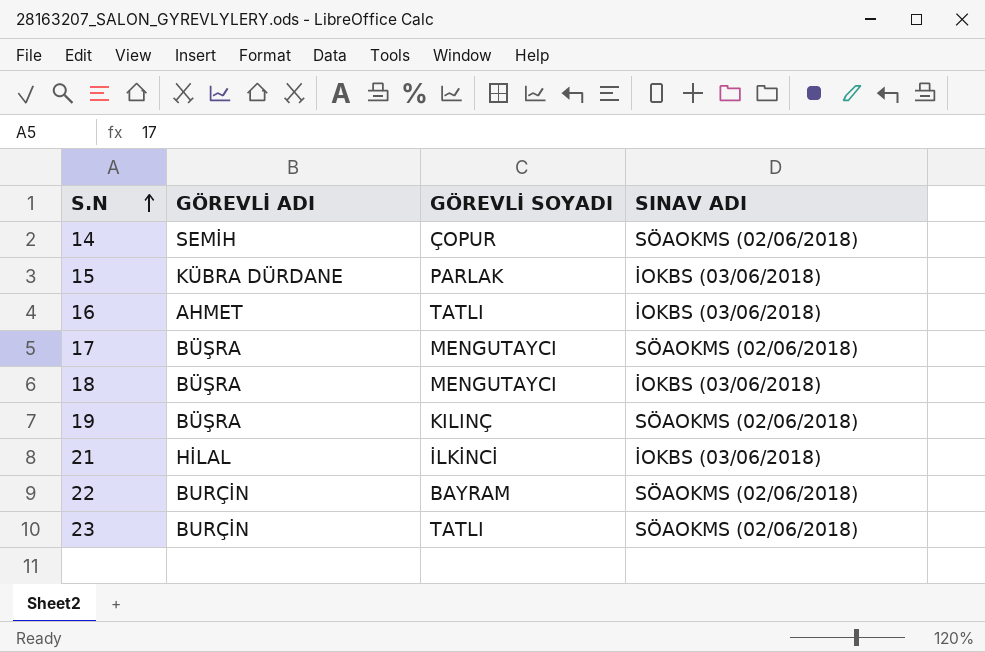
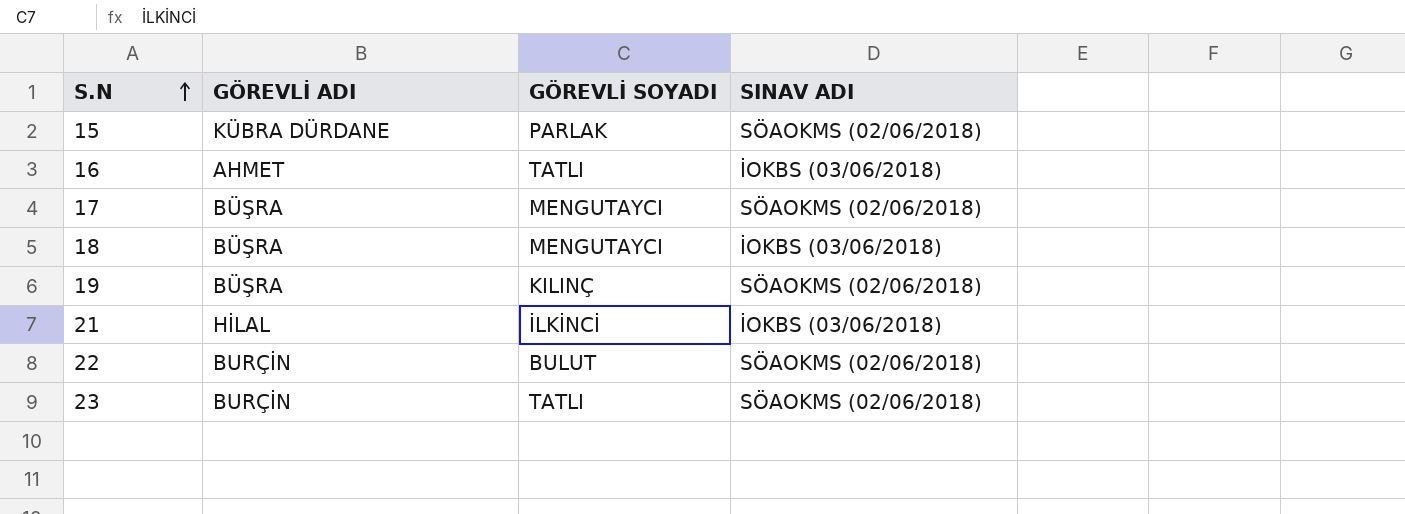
row 14: SEMİH | ÇOPUR | SÖAOKMS (02/06/2018) -> none
15 | SINAV ADI: İOKBS (03/06/2018) -> SÖAOKMS (02/06/2018)
22 | GÖREVLİ SOYADI: BAYRAM -> BULUT

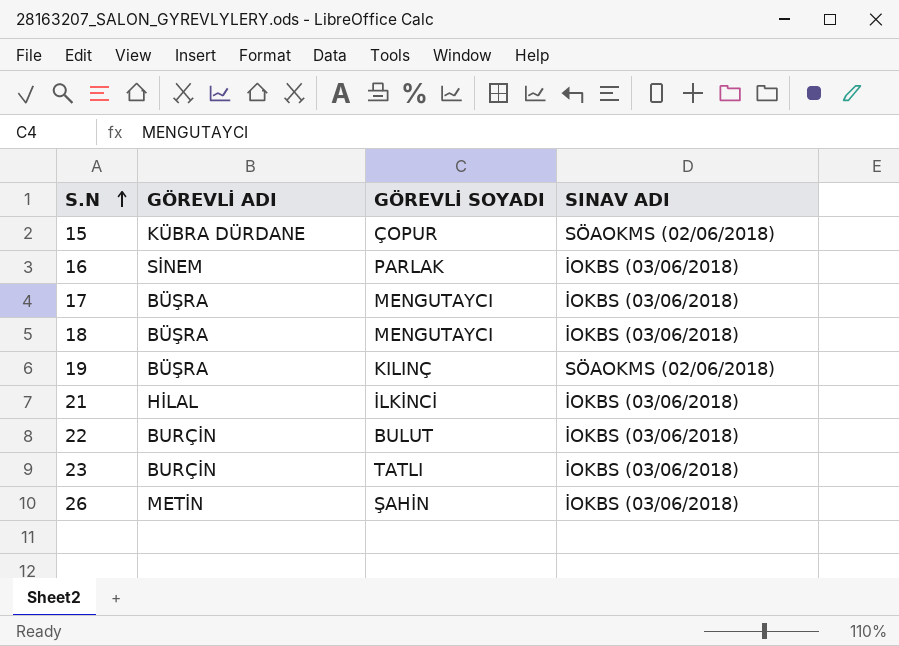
15 | GÖREVLİ SOYADI: PARLAK -> ÇOPUR
16 | GÖREVLİ ADI: AHMET -> SİNEM
16 | GÖREVLİ SOYADI: TATLI -> PARLAK
17 | SINAV ADI: SÖAOKMS (02/06/2018) -> İOKBS (03/06/2018)
22 | SINAV ADI: SÖAOKMS (02/06/2018) -> İOKBS (03/06/2018)
23 | SINAV ADI: SÖAOKMS (02/06/2018) -> İOKBS (03/06/2018)
row 26: none -> METİN | ŞAHİN | İOKBS (03/06/2018)

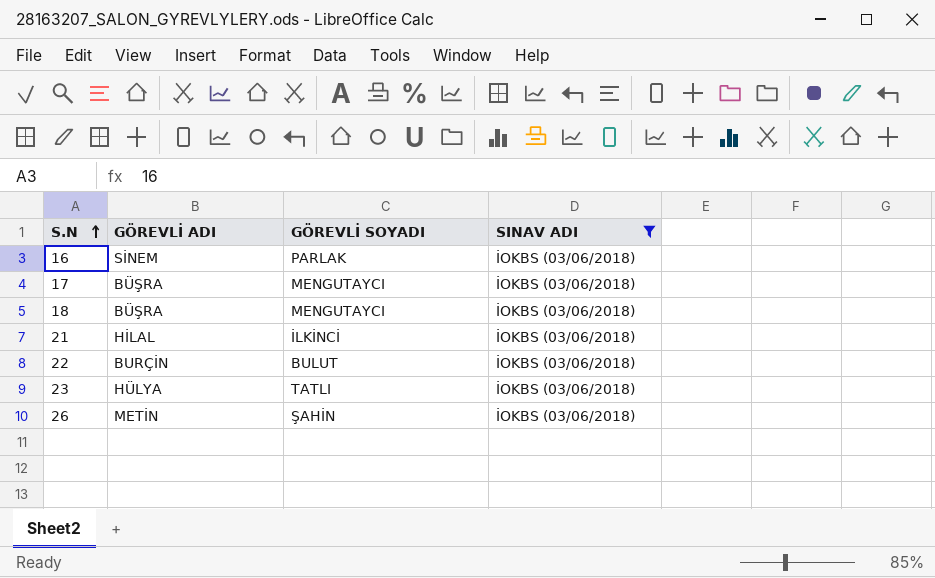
filter: none -> SINAV ADI = İOKBS (03/06/2018)
23 | GÖREVLİ ADI: BURÇİN -> HÜLYA

